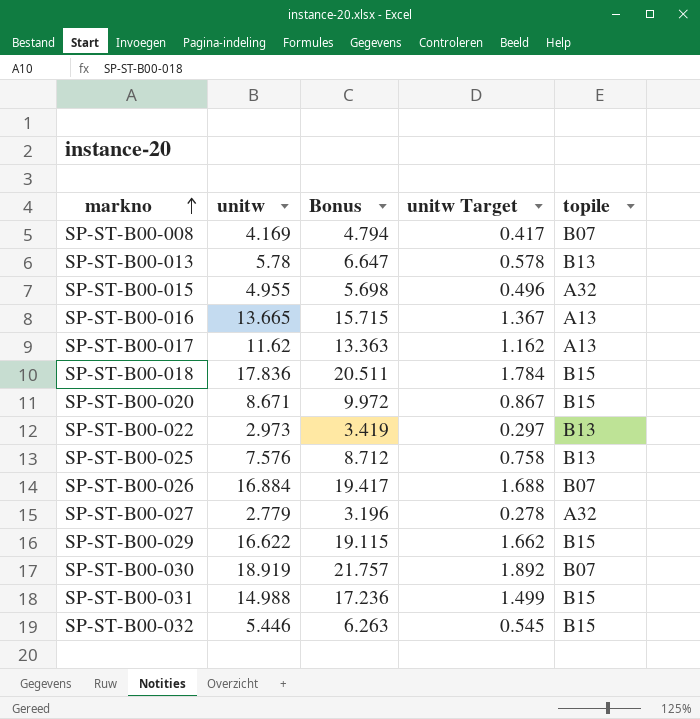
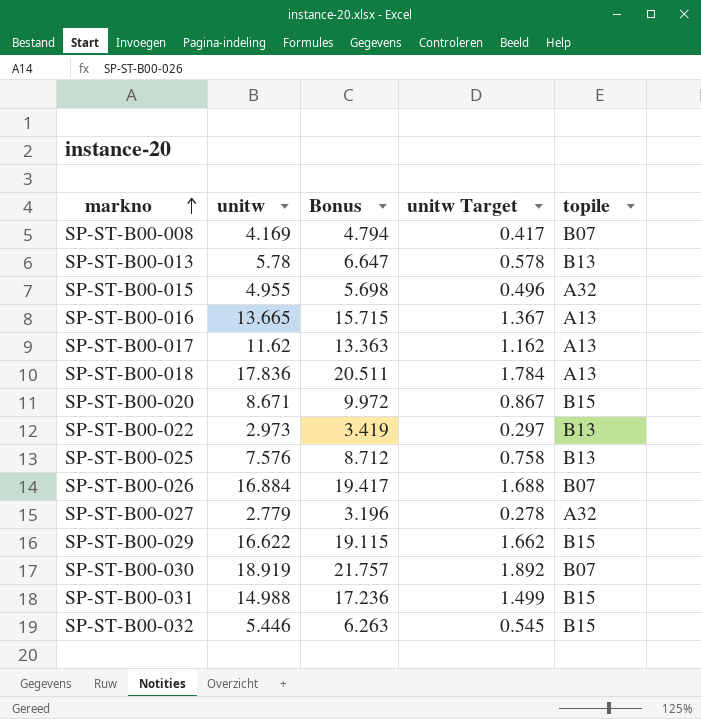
SP-ST-B00-018 | topile: B15 -> A13

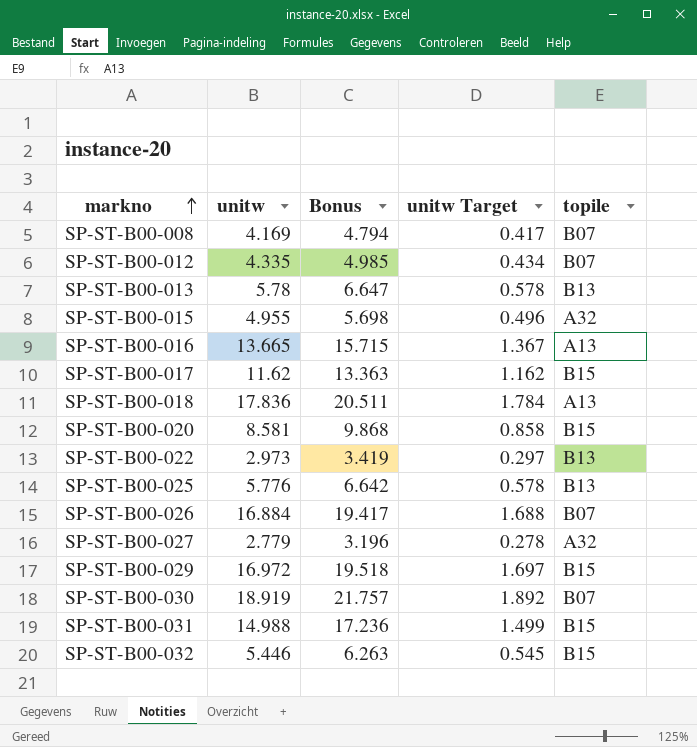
row SP-ST-B00-012: none -> 4.335 | 4.985 | 0.434 | B07
SP-ST-B00-017 | topile: A13 -> B15
SP-ST-B00-020 | unitw: 8.671 -> 8.581
SP-ST-B00-020 | Bonus: 9.972 -> 9.868
SP-ST-B00-020 | unitw Target: 0.867 -> 0.858
SP-ST-B00-025 | unitw: 7.576 -> 5.776
SP-ST-B00-025 | Bonus: 8.712 -> 6.642
SP-ST-B00-025 | unitw Target: 0.758 -> 0.578
SP-ST-B00-029 | unitw: 16.622 -> 16.972
SP-ST-B00-029 | Bonus: 19.115 -> 19.518
SP-ST-B00-029 | unitw Target: 1.662 -> 1.697

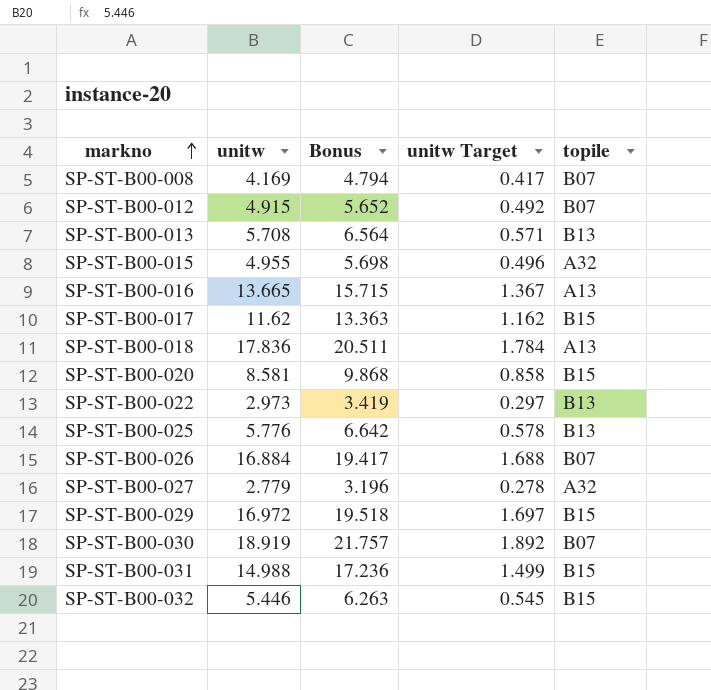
SP-ST-B00-012 | unitw: 4.335 -> 4.915
SP-ST-B00-012 | Bonus: 4.985 -> 5.652
SP-ST-B00-012 | unitw Target: 0.434 -> 0.492
SP-ST-B00-013 | unitw: 5.78 -> 5.708
SP-ST-B00-013 | Bonus: 6.647 -> 6.564
SP-ST-B00-013 | unitw Target: 0.578 -> 0.571

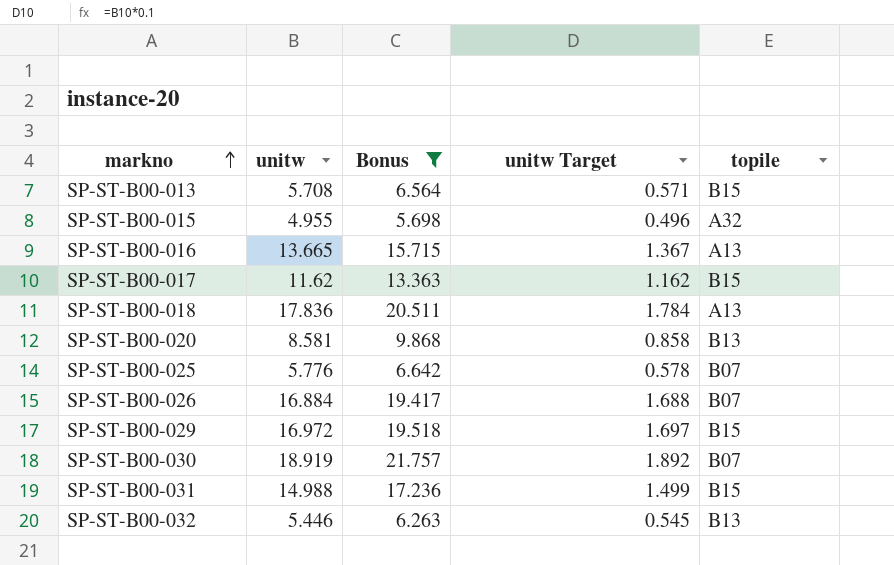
filter: none -> Bonus >= 5.698
SP-ST-B00-013 | topile: B13 -> B15
SP-ST-B00-020 | topile: B15 -> B13
SP-ST-B00-025 | topile: B13 -> B07
SP-ST-B00-032 | topile: B15 -> B13

